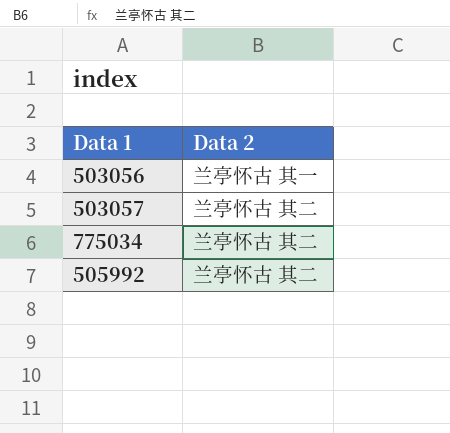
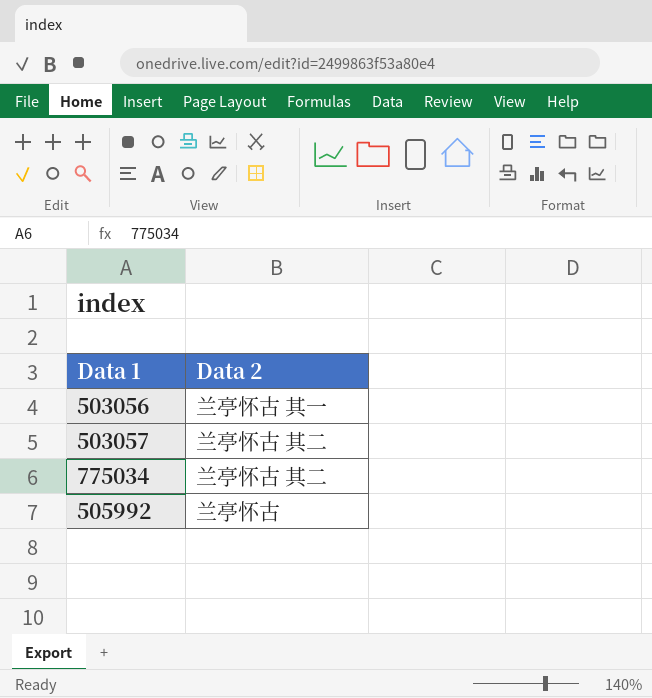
505992 | Data 2: 兰亭怀古 其二 -> 兰亭怀古

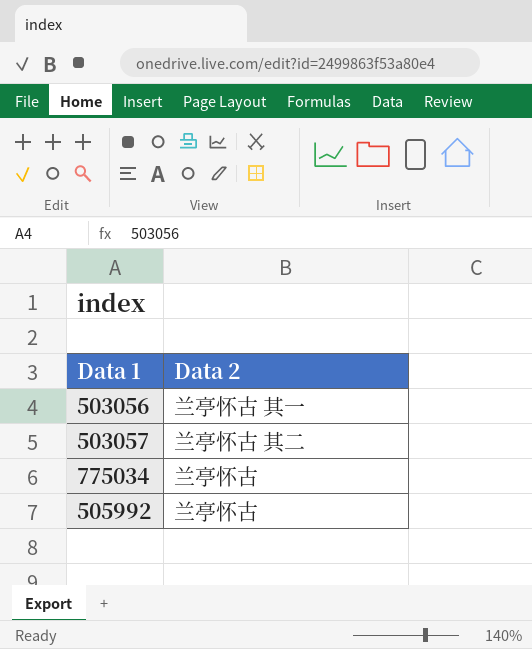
775034 | Data 2: 兰亭怀古 其二 -> 兰亭怀古

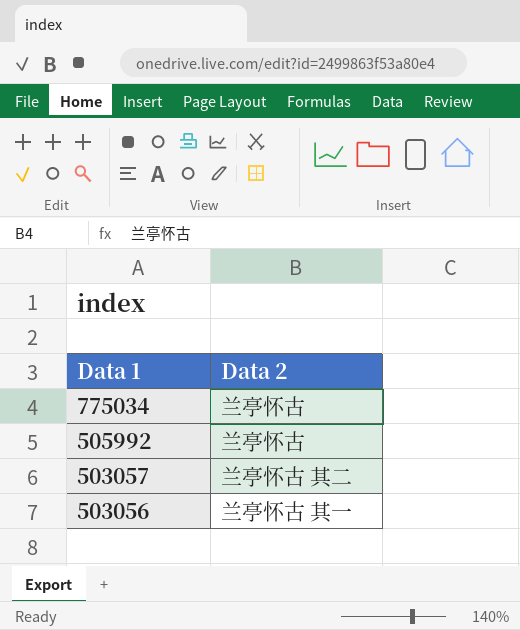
row order: none -> Data 1 descending

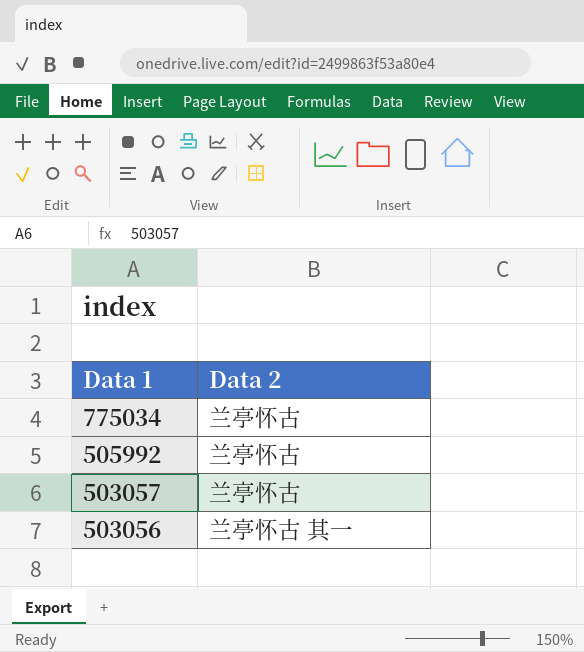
503057 | Data 2: 兰亭怀古 其二 -> 兰亭怀古

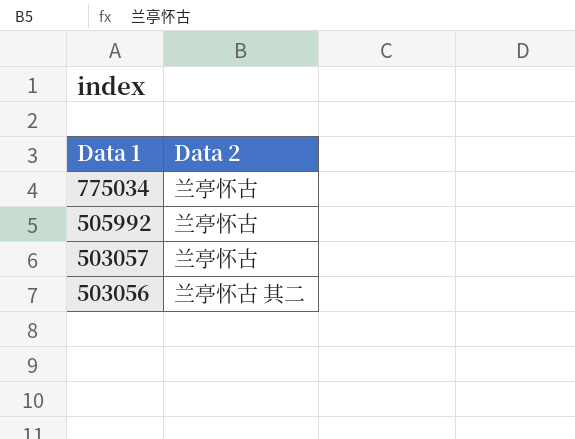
503056 | Data 2: 兰亭怀古 其一 -> 兰亭怀古 其二

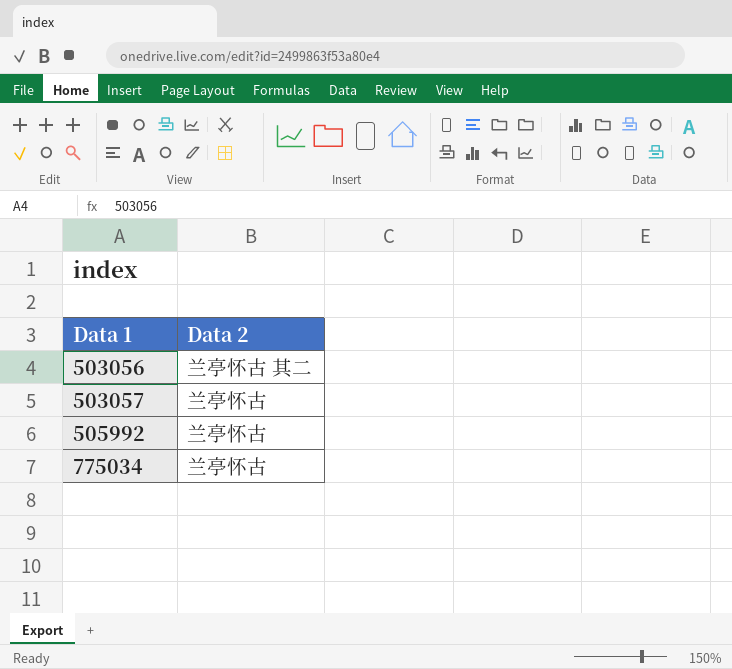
row order: Data 1 descending -> Data 1 ascending

